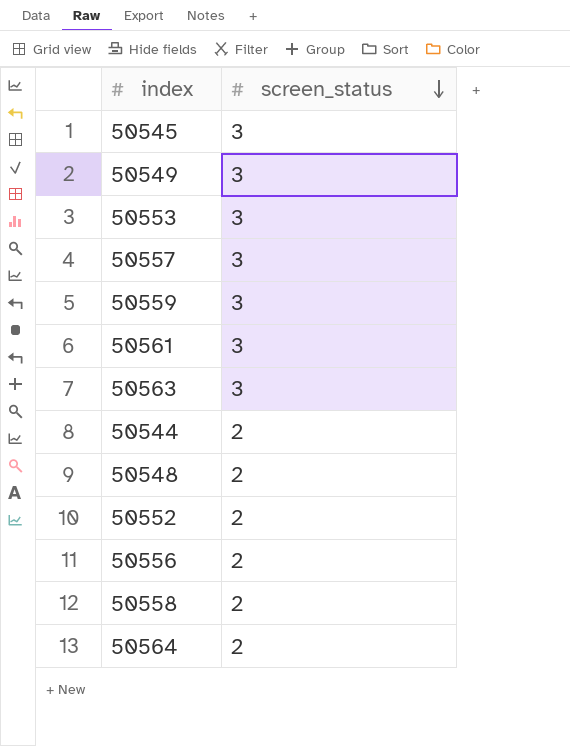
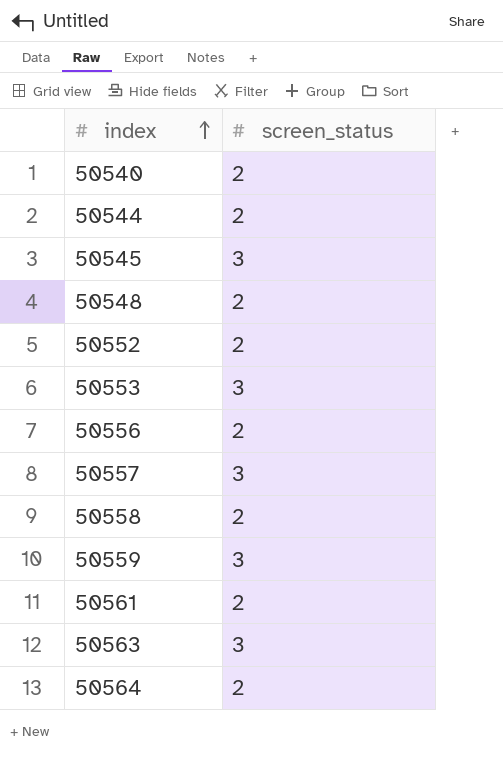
row order: screen_status descending -> index ascending
row 50549: 3 -> none
row 50540: none -> 2
50561 | screen_status: 3 -> 2

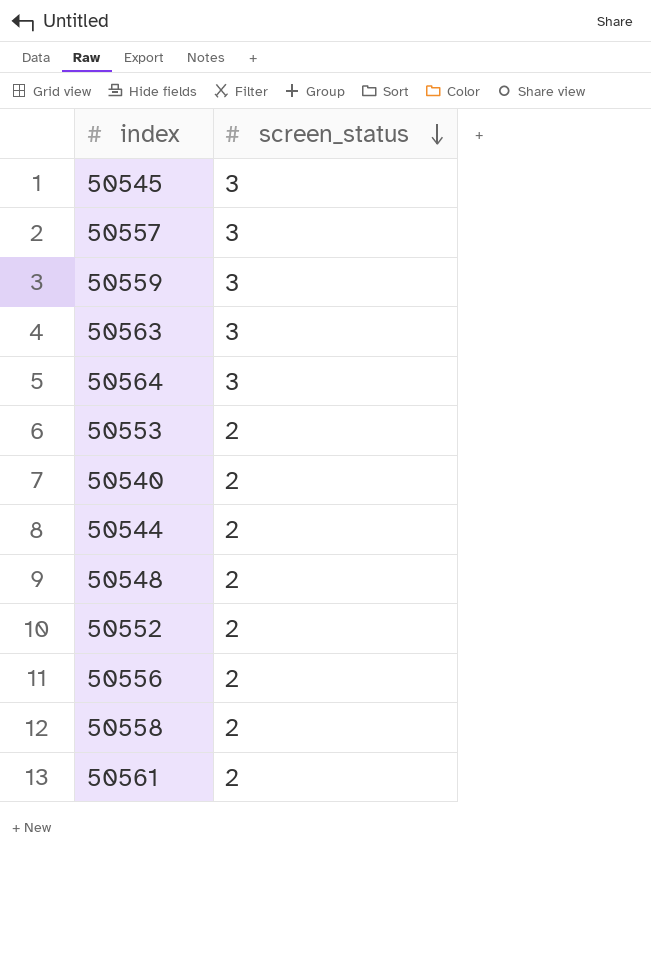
row order: index ascending -> screen_status descending
50564 | screen_status: 2 -> 3
50553 | screen_status: 3 -> 2

